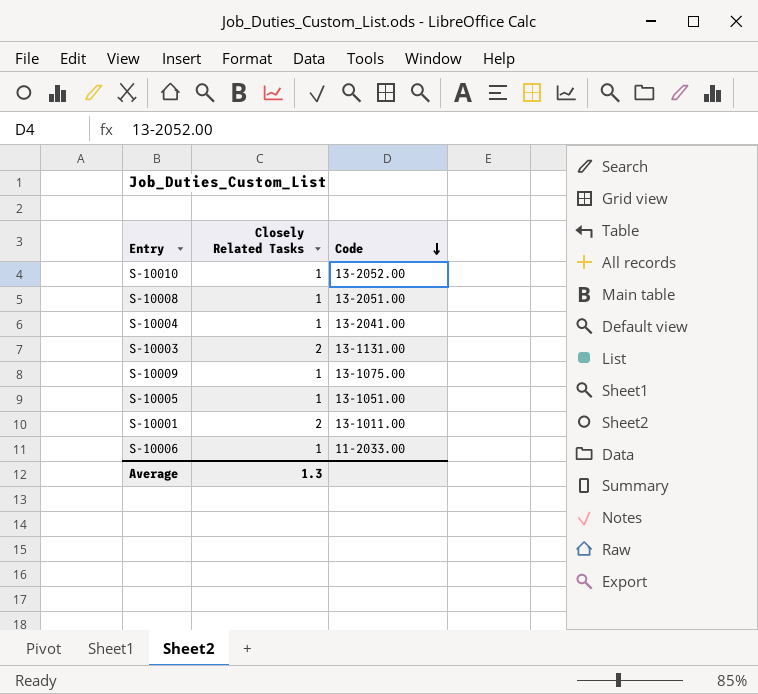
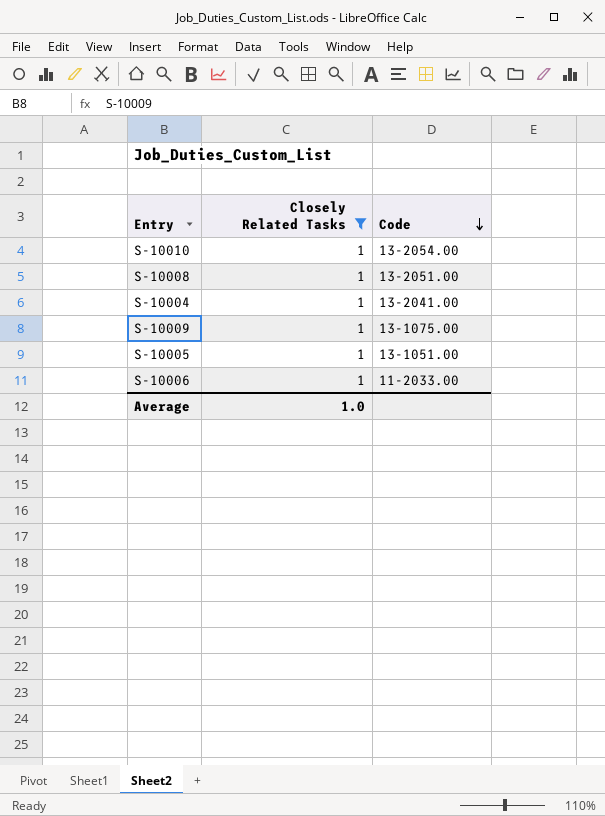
filter: none -> Closely Related Tasks = 1
S-10010 | Code: 13-2052.00 -> 13-2054.00
Average | Closely Related Tasks: 1.3 -> 1.0

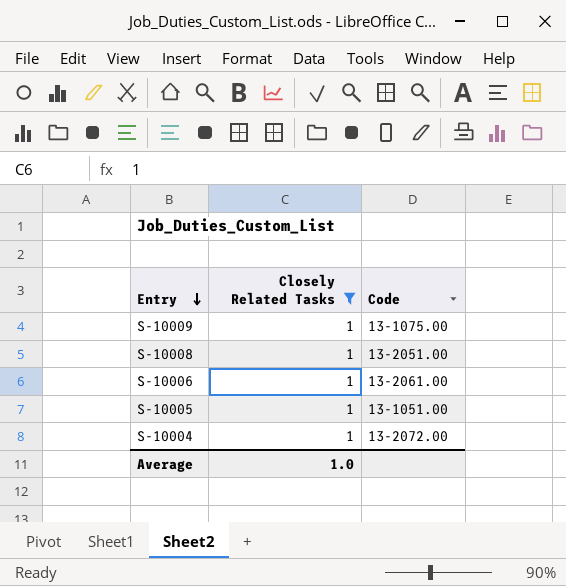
row order: Code descending -> Entry descending
row S-10010: 1 | 13-2054.00 -> none
S-10006 | Code: 11-2033.00 -> 13-2061.00
S-10004 | Code: 13-2041.00 -> 13-2072.00

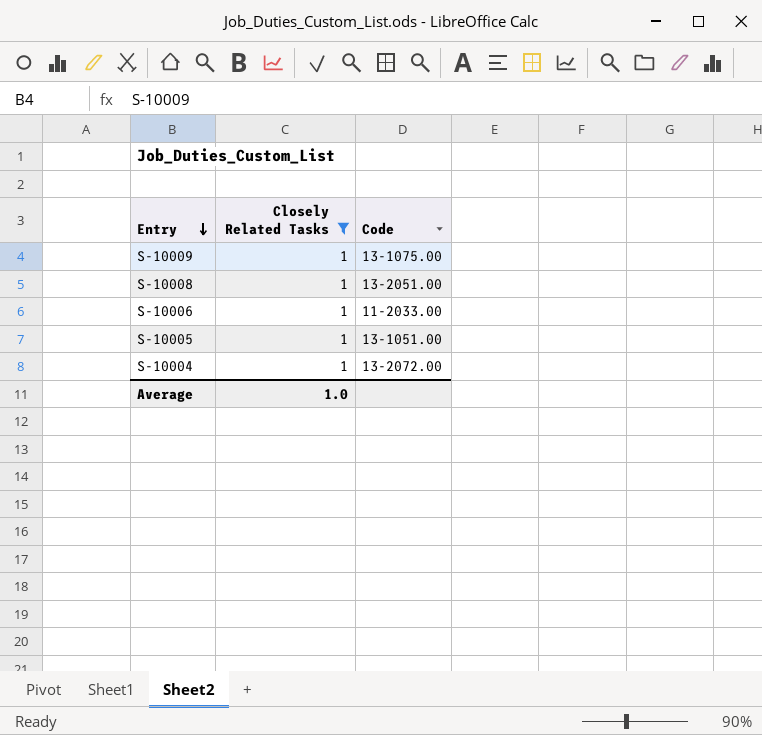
S-10006 | Code: 13-2061.00 -> 11-2033.00

